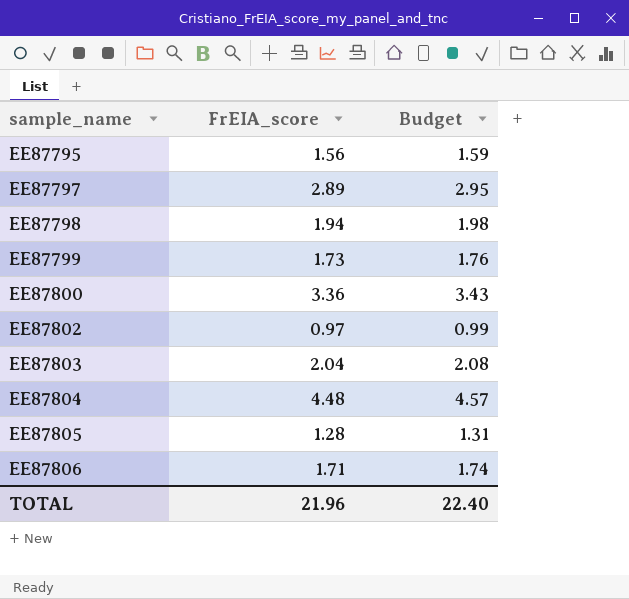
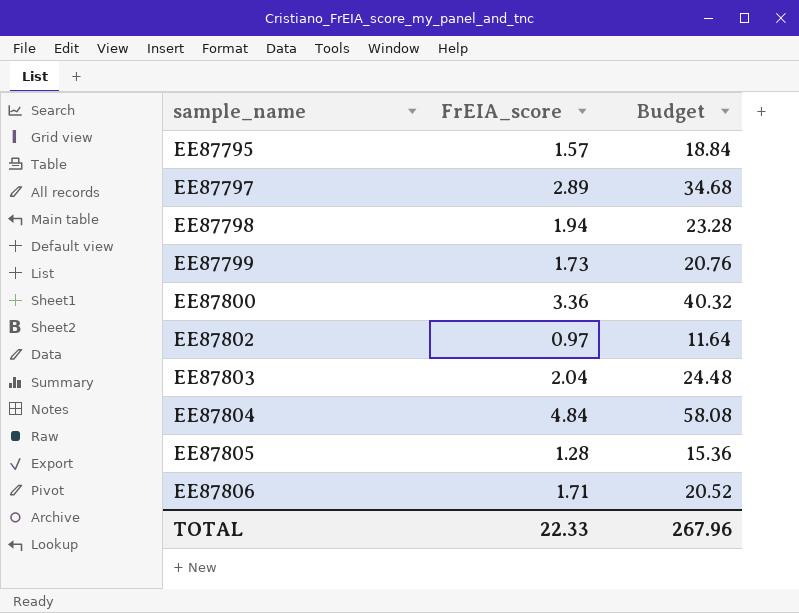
column Budget | formula: [FrEIA_score] * 1.02 -> [FrEIA_score] * 12
EE87795 | FrEIA_score: 1.56 -> 1.57
EE87804 | FrEIA_score: 4.48 -> 4.84
TOTAL | FrEIA_score: 21.96 -> 22.33
TOTAL | Budget: 22.40 -> 267.96

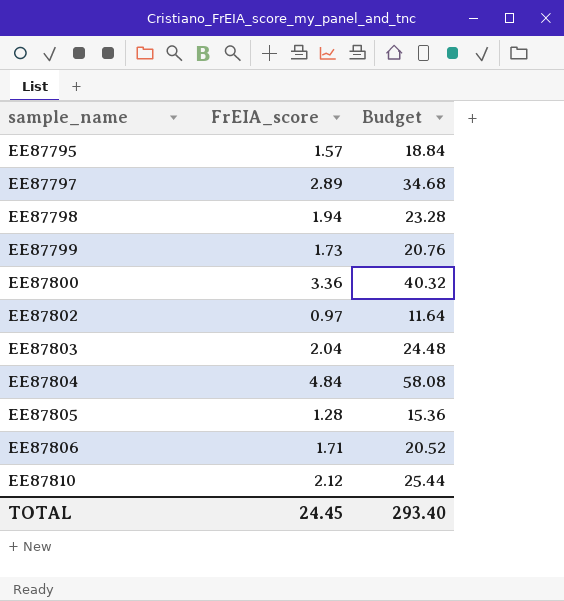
row EE87810: none -> 2.12 | 25.44
TOTAL | FrEIA_score: 22.33 -> 24.45
TOTAL | Budget: 267.96 -> 293.40

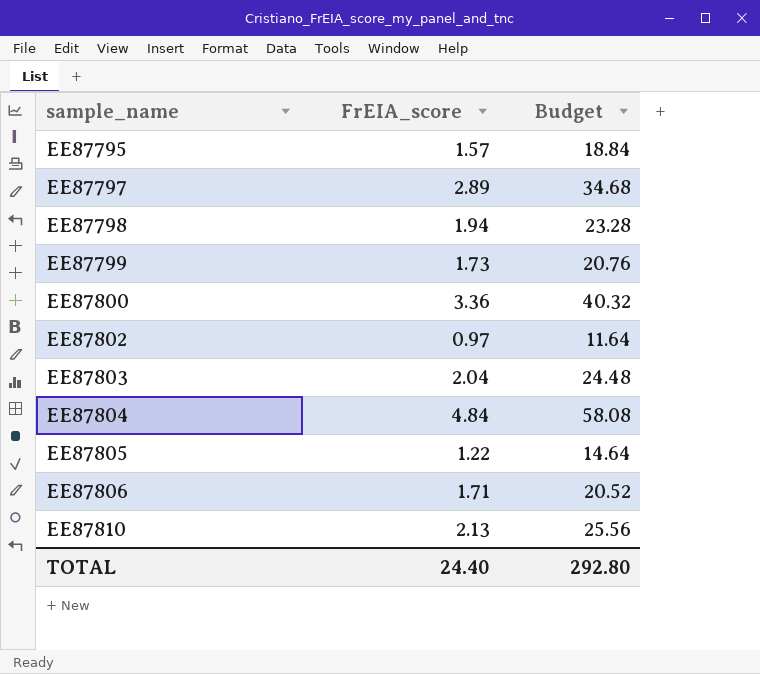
EE87805 | FrEIA_score: 1.28 -> 1.22
EE87805 | Budget: 15.36 -> 14.64
EE87810 | FrEIA_score: 2.12 -> 2.13
EE87810 | Budget: 25.44 -> 25.56
TOTAL | FrEIA_score: 24.45 -> 24.40
TOTAL | Budget: 293.40 -> 292.80

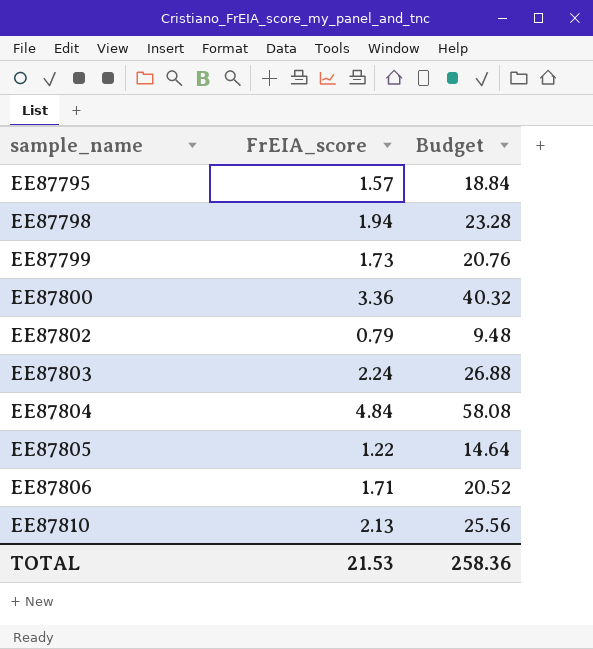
row EE87797: 2.89 | 34.68 -> none
EE87802 | FrEIA_score: 0.97 -> 0.79
EE87802 | Budget: 11.64 -> 9.48
EE87803 | FrEIA_score: 2.04 -> 2.24
EE87803 | Budget: 24.48 -> 26.88
TOTAL | FrEIA_score: 24.40 -> 21.53
TOTAL | Budget: 292.80 -> 258.36

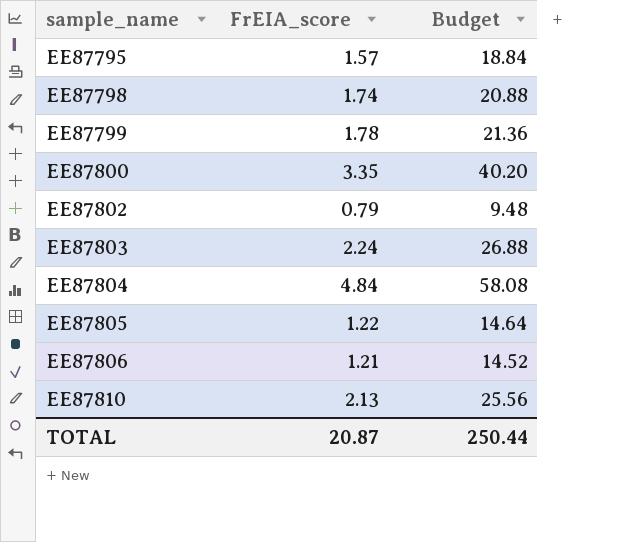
EE87798 | FrEIA_score: 1.94 -> 1.74
EE87798 | Budget: 23.28 -> 20.88
EE87799 | FrEIA_score: 1.73 -> 1.78
EE87799 | Budget: 20.76 -> 21.36
EE87800 | FrEIA_score: 3.36 -> 3.35
EE87800 | Budget: 40.32 -> 40.20
EE87806 | FrEIA_score: 1.71 -> 1.21
EE87806 | Budget: 20.52 -> 14.52
TOTAL | FrEIA_score: 21.53 -> 20.87
TOTAL | Budget: 258.36 -> 250.44

